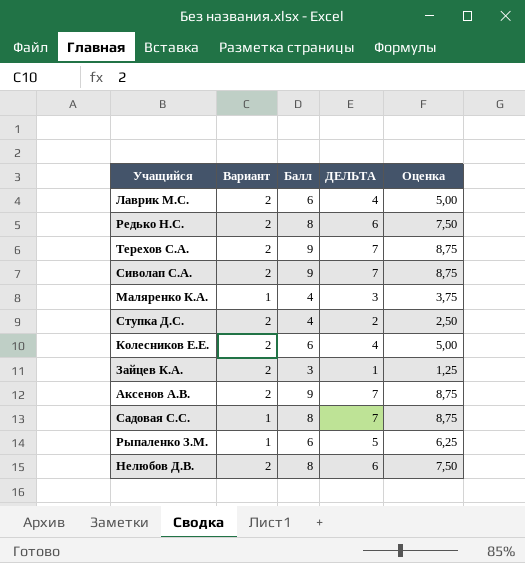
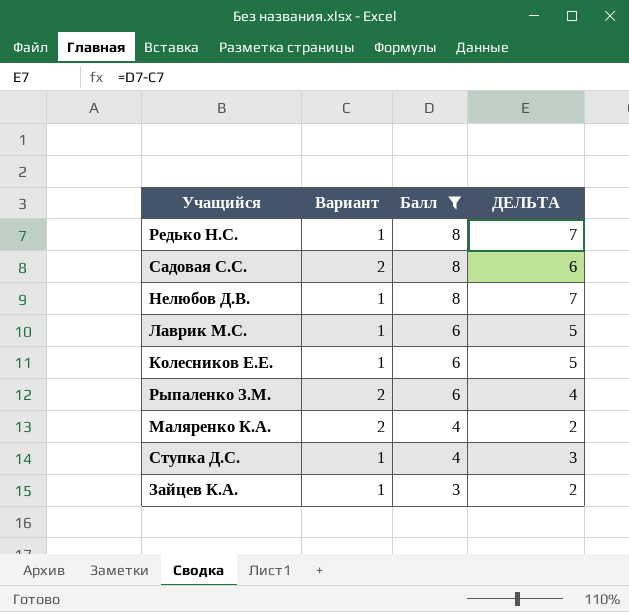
filter: none -> Балл != 9
row order: none -> Балл descending
column Оценка | formula: [ДЕЛЬТА] * 1,25 -> none
Редько Н.С. | Вариант: 2 -> 1
Редько Н.С. | ДЕЛЬТА: 6 -> 7
Садовая С.С. | Вариант: 1 -> 2
Садовая С.С. | ДЕЛЬТА: 7 -> 6
Нелюбов Д.В. | Вариант: 2 -> 1
Нелюбов Д.В. | ДЕЛЬТА: 6 -> 7
Лаврик М.С. | Вариант: 2 -> 1
Лаврик М.С. | ДЕЛЬТА: 4 -> 5
Колесников Е.Е. | Вариант: 2 -> 1
Колесников Е.Е. | ДЕЛЬТА: 4 -> 5
Рыпаленко З.М. | Вариант: 1 -> 2
Рыпаленко З.М. | ДЕЛЬТА: 5 -> 4
Маляренко К.А. | Вариант: 1 -> 2
Маляренко К.А. | ДЕЛЬТА: 3 -> 2
Ступка Д.С. | Вариант: 2 -> 1
Ступка Д.С. | ДЕЛЬТА: 2 -> 3
Зайцев К.А. | Вариант: 2 -> 1
Зайцев К.А. | ДЕЛЬТА: 1 -> 2

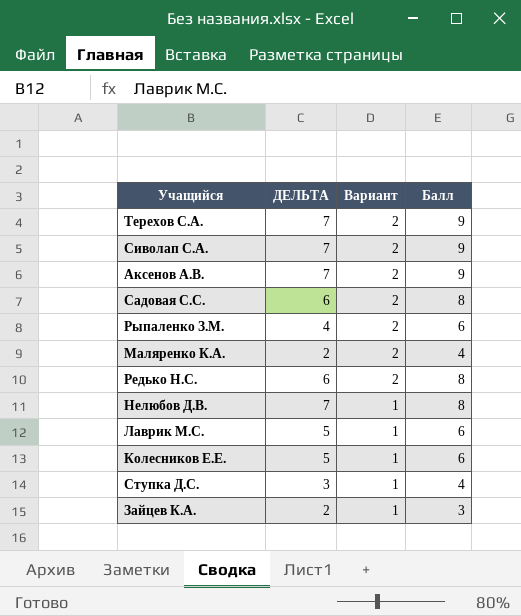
filter: Балл != 9 -> none
row order: Балл descending -> Вариант descending
column ДЕЛЬТА | position: 4 -> 2
Редько Н.С. | ДЕЛЬТА: 7 -> 6
Редько Н.С. | Вариант: 1 -> 2

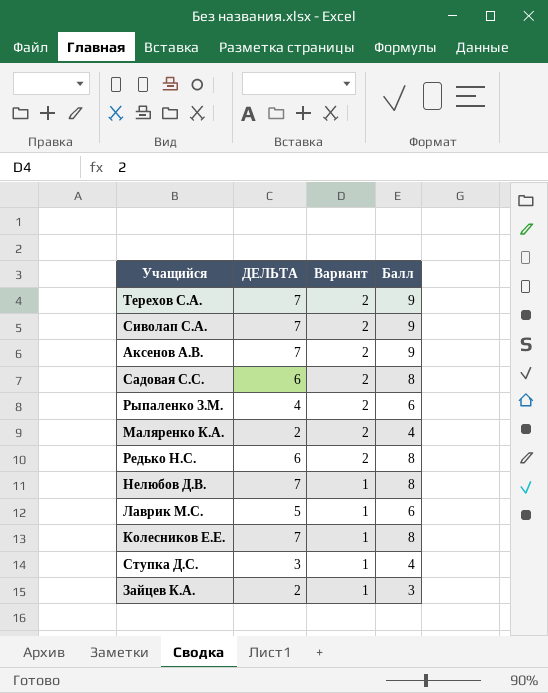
Колесников Е.Е. | ДЕЛЬТА: 5 -> 7
Колесников Е.Е. | Балл: 6 -> 8

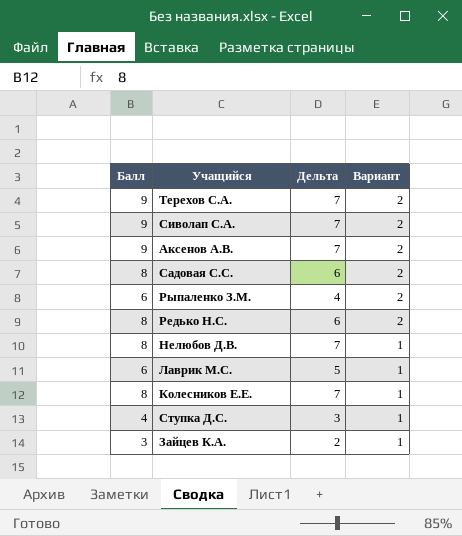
column Балл | position: 4 -> 1
column name: ДЕЛЬТА -> Дельта
row Маляренко К.А.: 2 | 2 | 4 -> none

